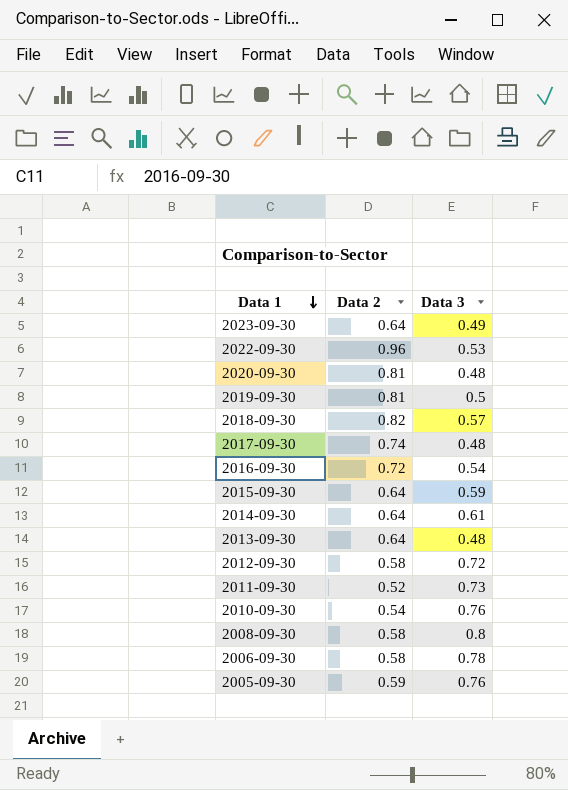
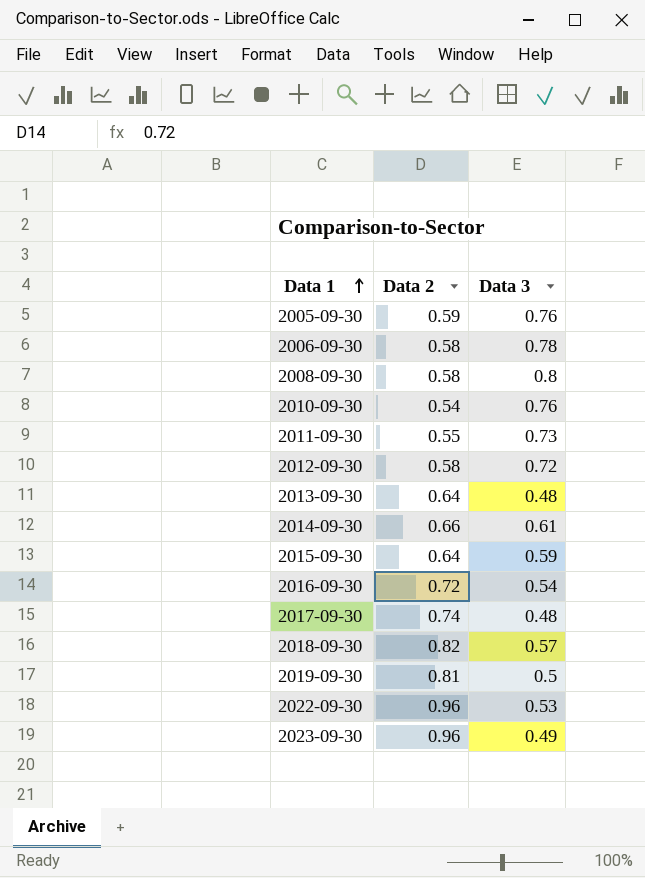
row order: Data 1 descending -> Data 1 ascending
row 2020-09-30: 0.81 | 0.48 -> none
2011-09-30 | Data 2: 0.52 -> 0.55
2014-09-30 | Data 2: 0.64 -> 0.66
2023-09-30 | Data 2: 0.64 -> 0.96

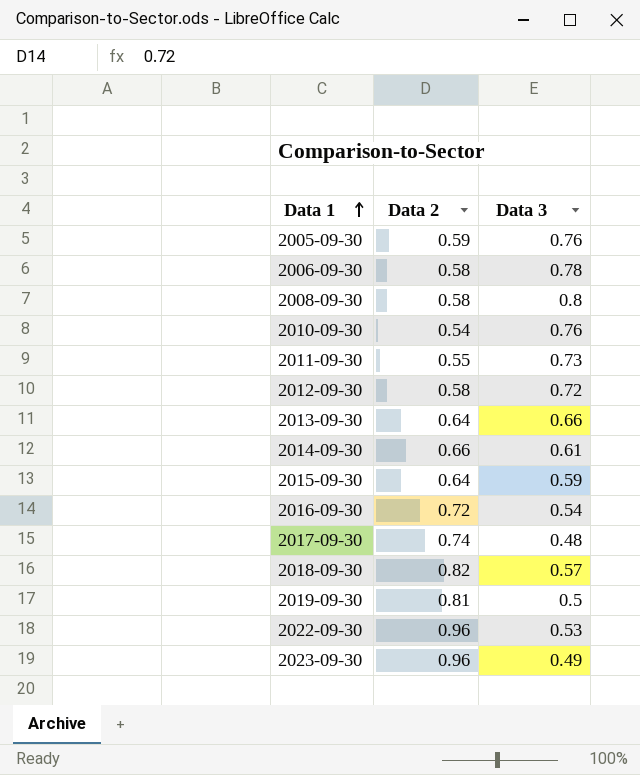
2013-09-30 | Data 3: 0.48 -> 0.66

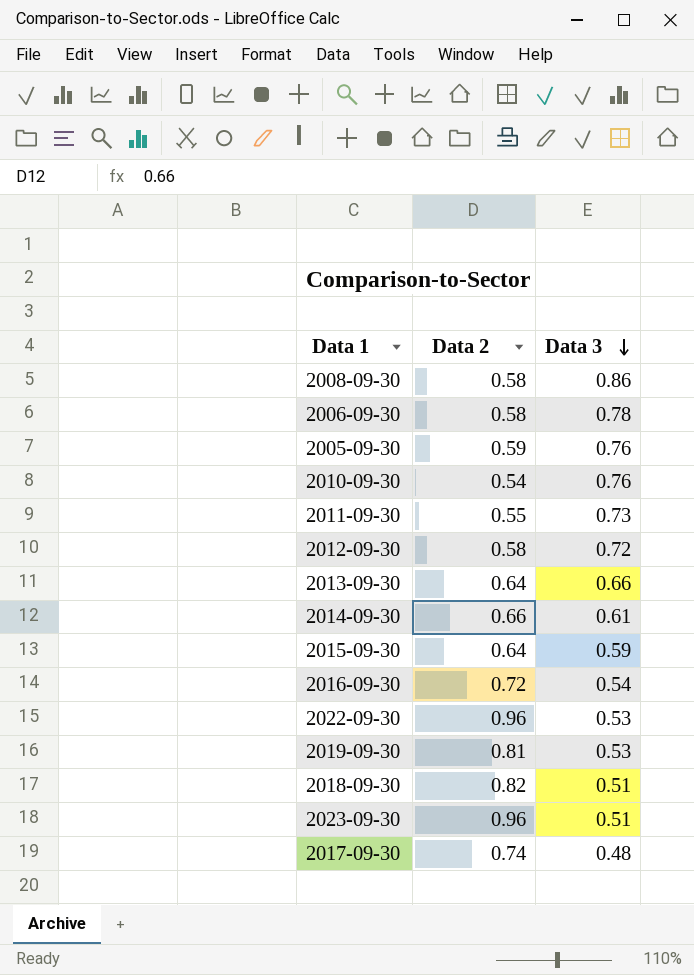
row order: Data 1 ascending -> Data 3 descending
2008-09-30 | Data 3: 0.8 -> 0.86
2019-09-30 | Data 3: 0.5 -> 0.53
2018-09-30 | Data 3: 0.57 -> 0.51
2023-09-30 | Data 3: 0.49 -> 0.51

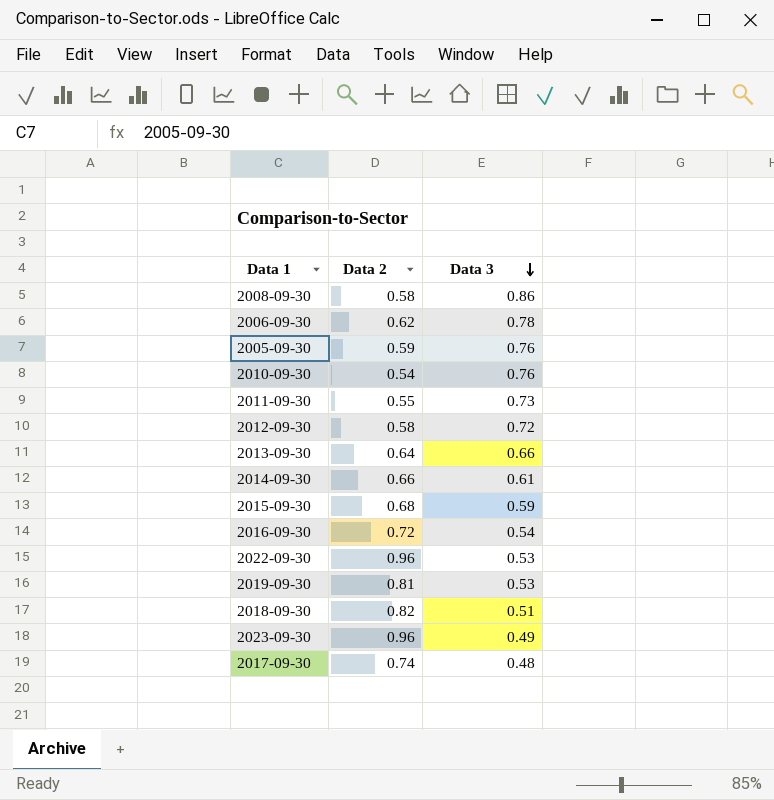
2006-09-30 | Data 2: 0.58 -> 0.62
2015-09-30 | Data 2: 0.64 -> 0.68
2023-09-30 | Data 3: 0.51 -> 0.49

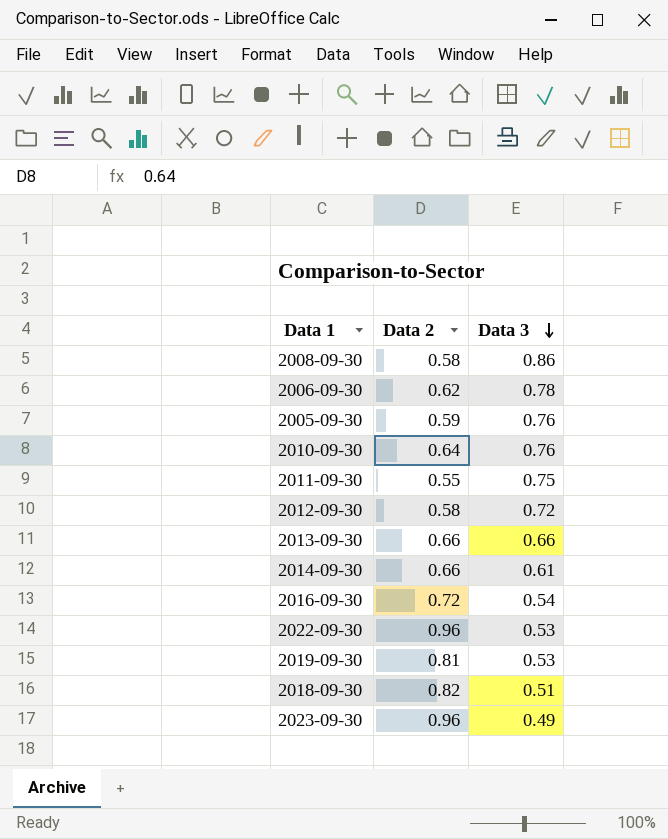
row 2015-09-30: 0.68 | 0.59 -> none
row 2017-09-30: 0.74 | 0.48 -> none
2010-09-30 | Data 2: 0.54 -> 0.64
2011-09-30 | Data 3: 0.73 -> 0.75
2013-09-30 | Data 2: 0.64 -> 0.66

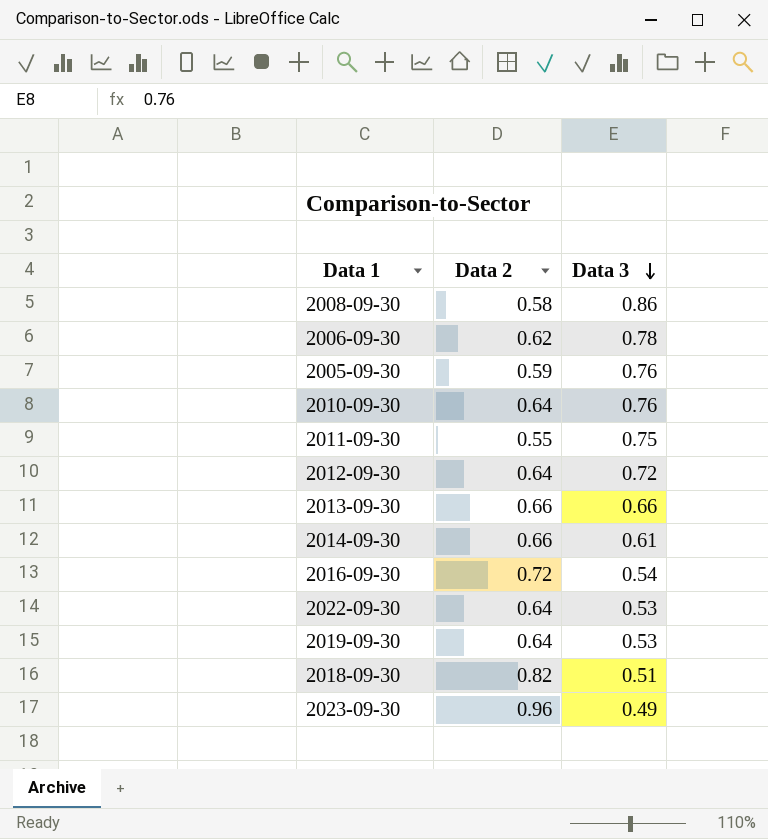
2012-09-30 | Data 2: 0.58 -> 0.64
2022-09-30 | Data 2: 0.96 -> 0.64
2019-09-30 | Data 2: 0.81 -> 0.64

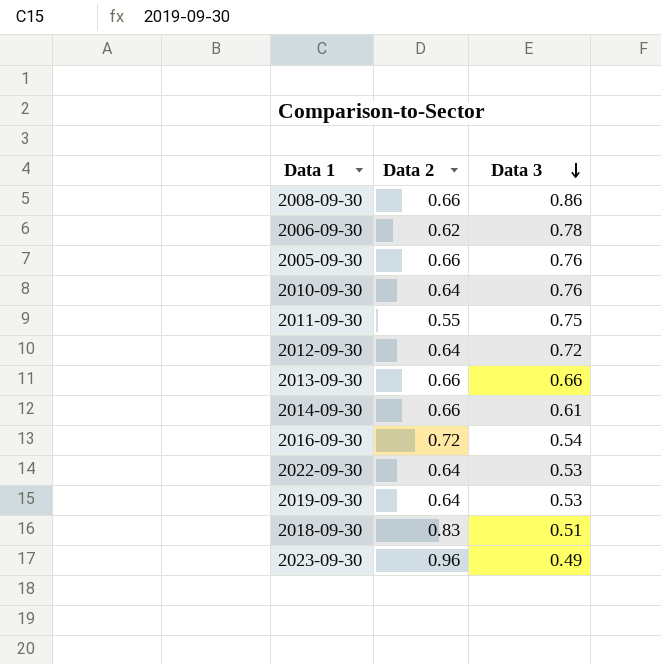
2008-09-30 | Data 2: 0.58 -> 0.66
2005-09-30 | Data 2: 0.59 -> 0.66
2018-09-30 | Data 2: 0.82 -> 0.83

